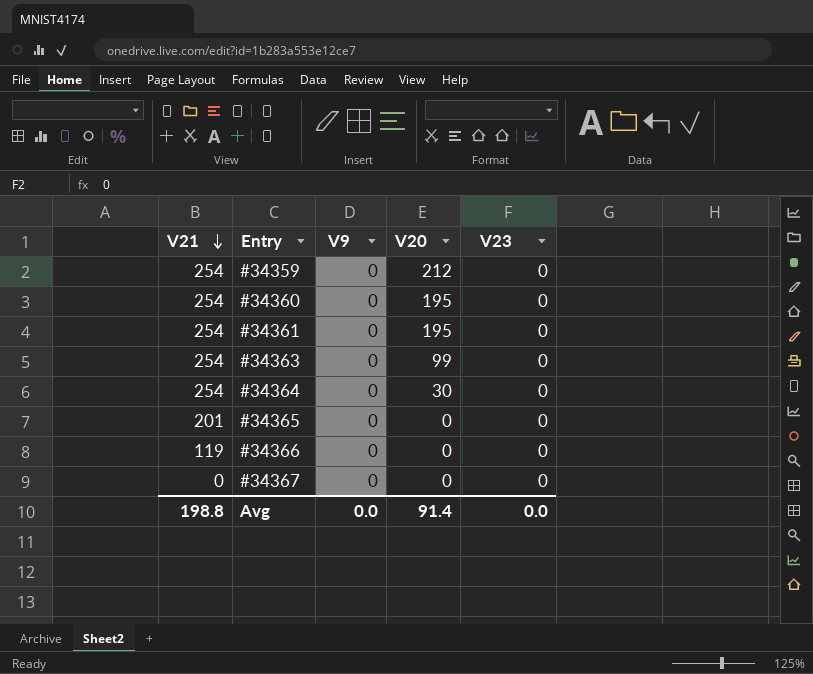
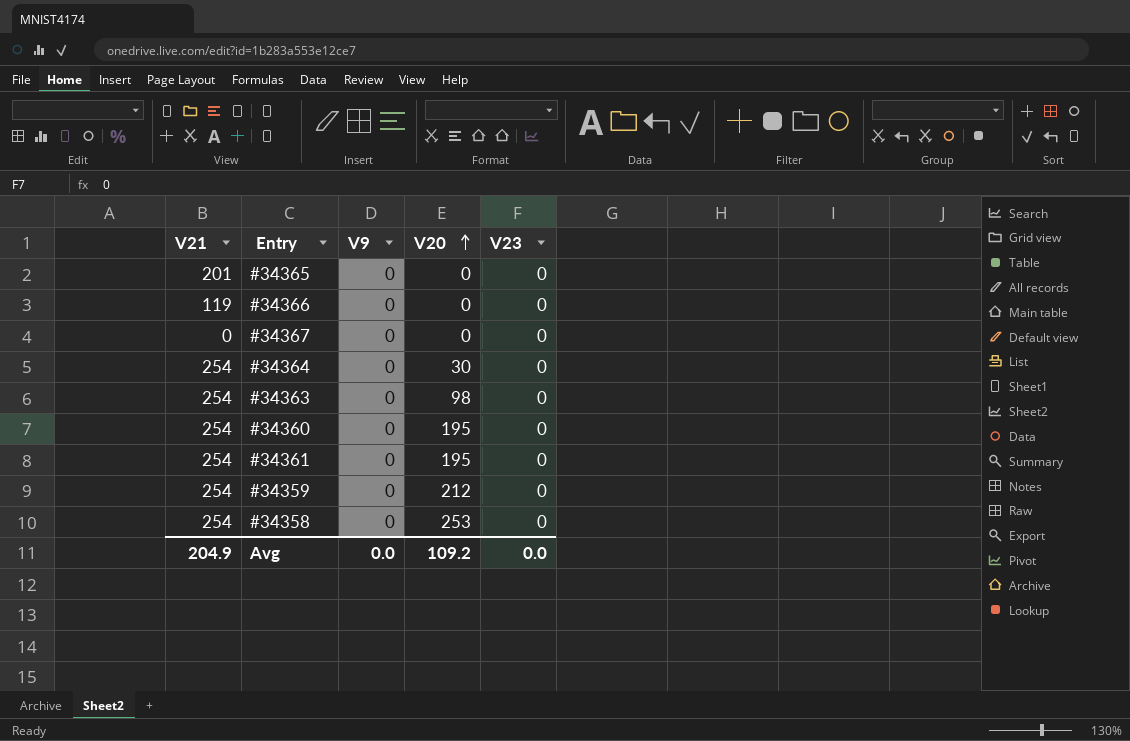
row order: V21 descending -> V20 ascending
#34363 | V20: 99 -> 98
row #34358: none -> 254 | 0 | 253 | 0
Avg | V21: 198.8 -> 204.9
Avg | V20: 91.4 -> 109.2

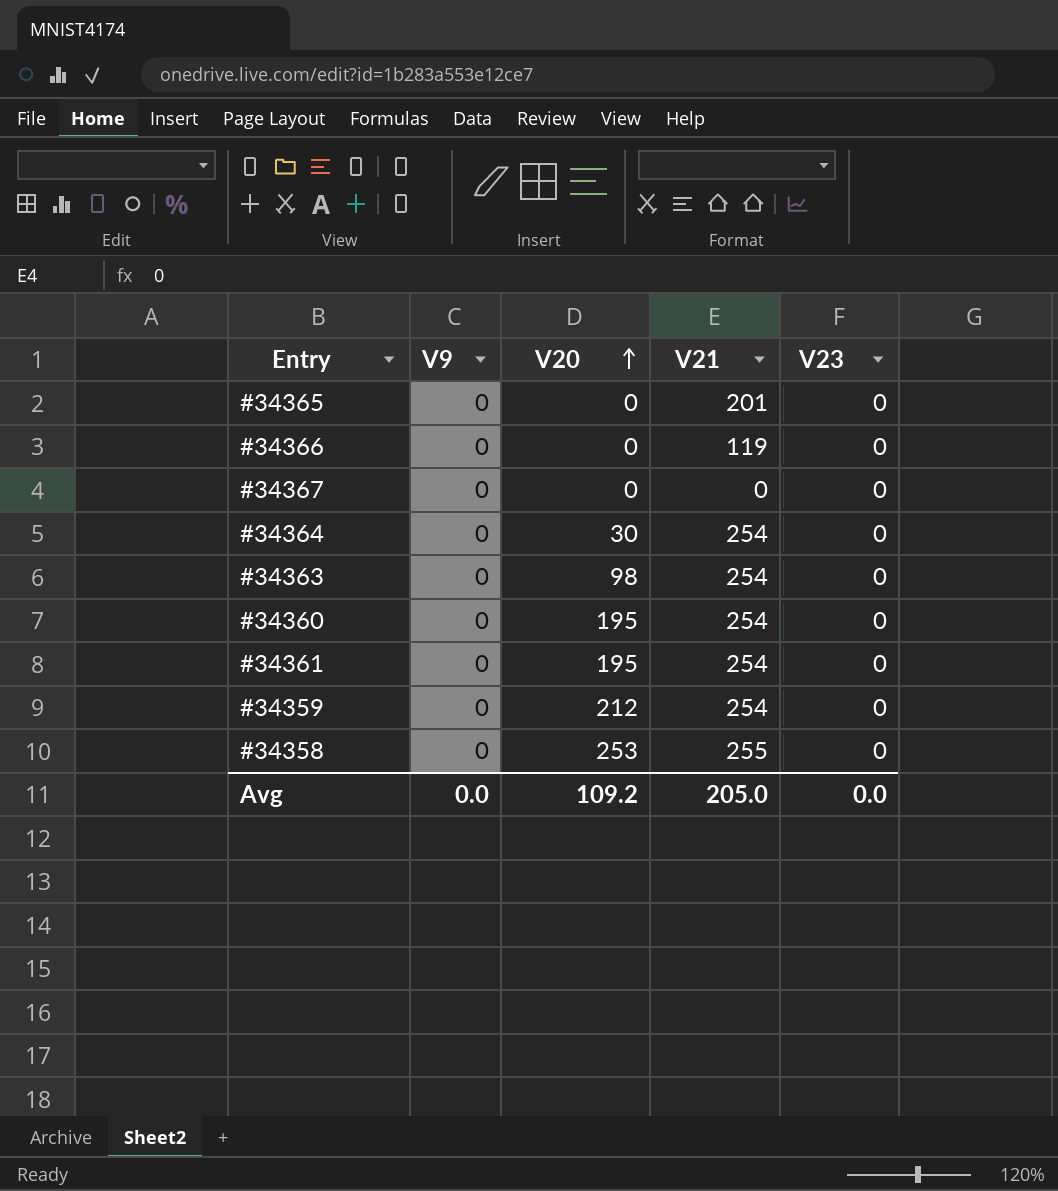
column V21 | position: 1 -> 4
#34358 | V21: 254 -> 255
Avg | V21: 204.9 -> 205.0

